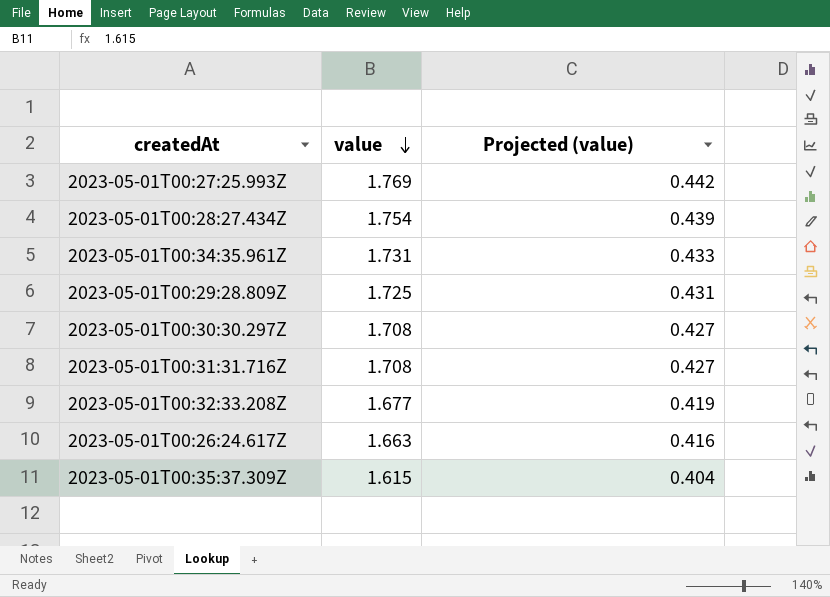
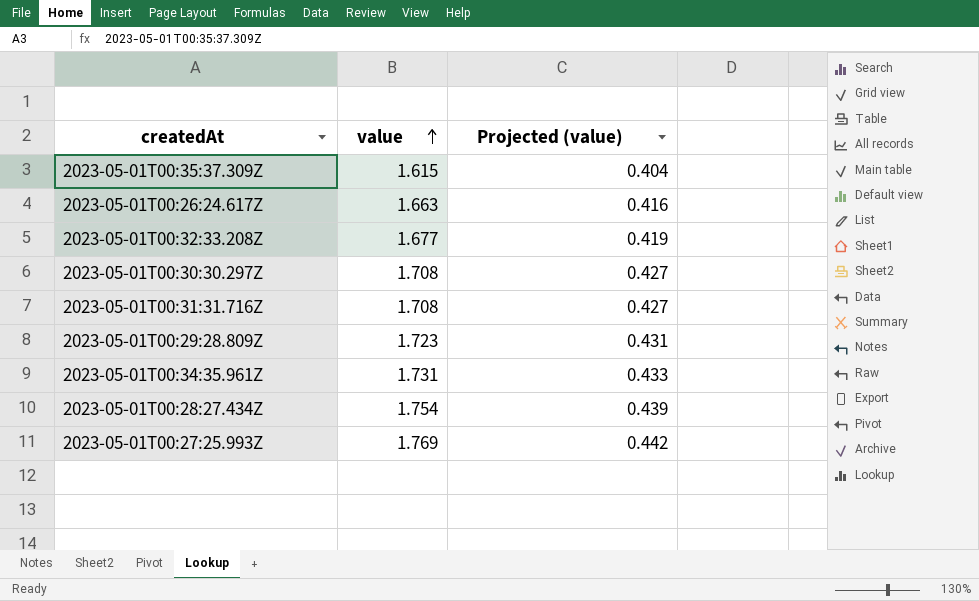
row order: value descending -> value ascending
2023-05-01T00:29:28.809Z | value: 1.725 -> 1.723

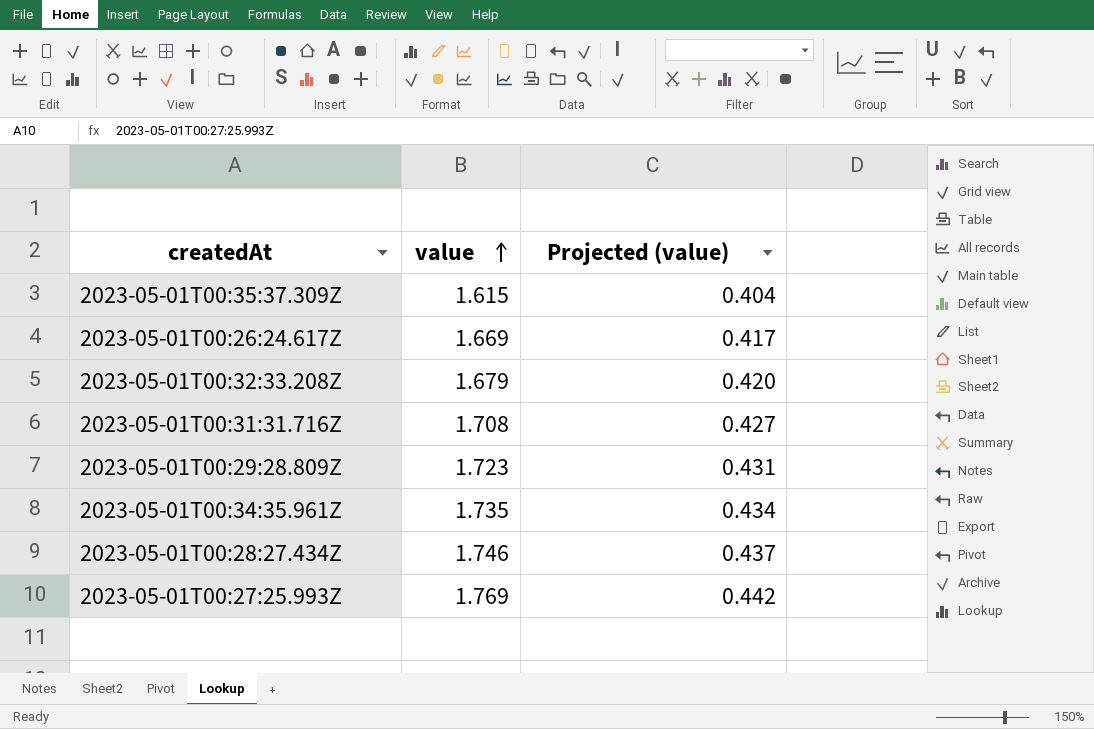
row 2023-05-01T00:30:30.297Z: 1.708 | 0.427 -> none
2023-05-01T00:26:24.617Z | value: 1.663 -> 1.669
2023-05-01T00:26:24.617Z | Projected (value): 0.416 -> 0.417
2023-05-01T00:32:33.208Z | value: 1.677 -> 1.679
2023-05-01T00:32:33.208Z | Projected (value): 0.419 -> 0.420
2023-05-01T00:34:35.961Z | value: 1.731 -> 1.735
2023-05-01T00:34:35.961Z | Projected (value): 0.433 -> 0.434
2023-05-01T00:28:27.434Z | value: 1.754 -> 1.746
2023-05-01T00:28:27.434Z | Projected (value): 0.439 -> 0.437

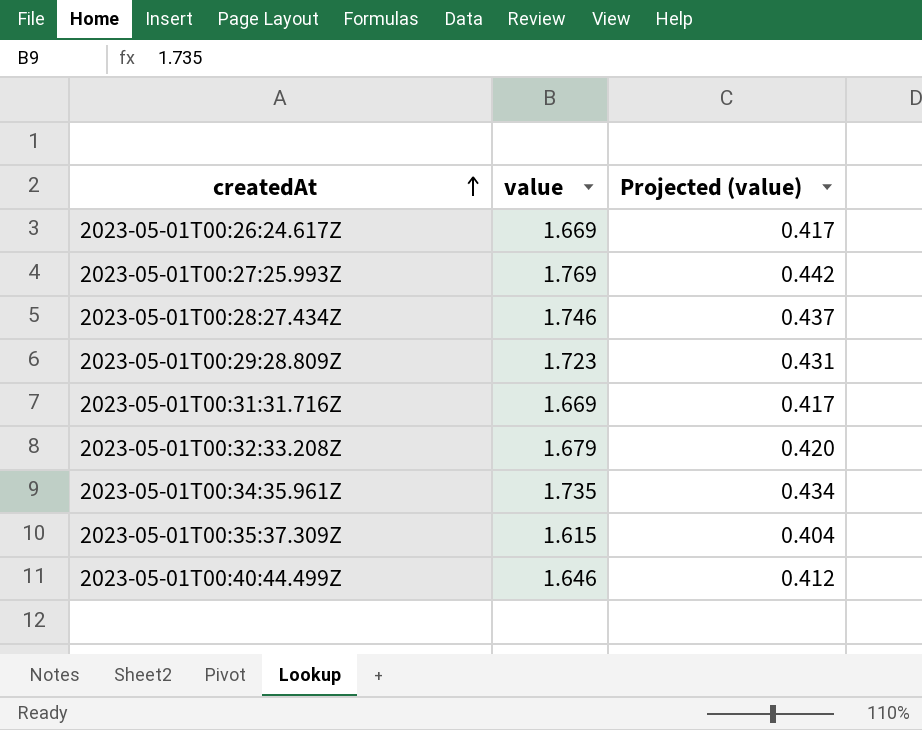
row order: value ascending -> createdAt ascending
2023-05-01T00:31:31.716Z | value: 1.708 -> 1.669
2023-05-01T00:31:31.716Z | Projected (value): 0.427 -> 0.417
row 2023-05-01T00:40:44.499Z: none -> 1.646 | 0.412

